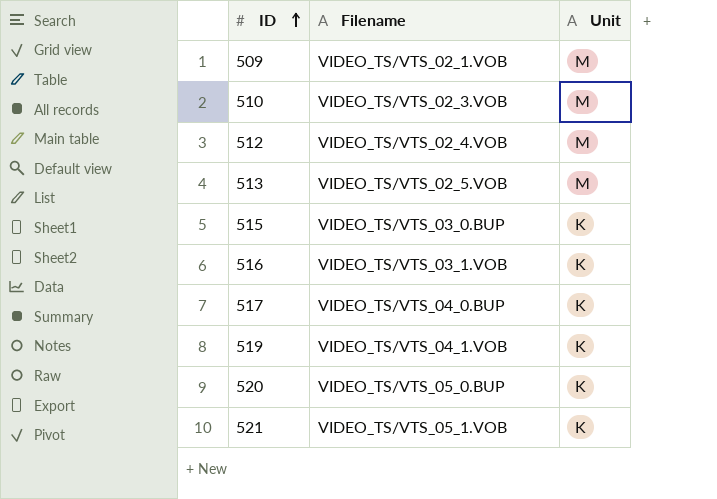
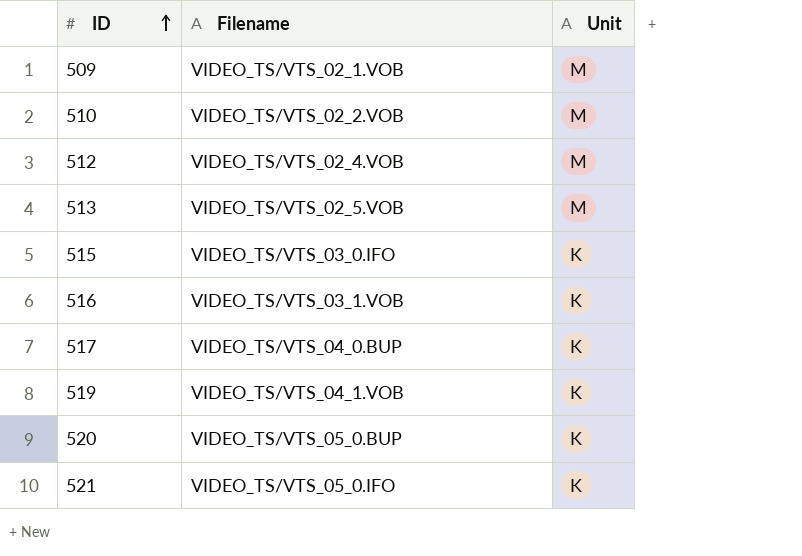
510 | Filename: VIDEO_TS/VTS_02_3.VOB -> VIDEO_TS/VTS_02_2.VOB
515 | Filename: VIDEO_TS/VTS_03_0.BUP -> VIDEO_TS/VTS_03_0.IFO
521 | Filename: VIDEO_TS/VTS_05_1.VOB -> VIDEO_TS/VTS_05_0.IFO

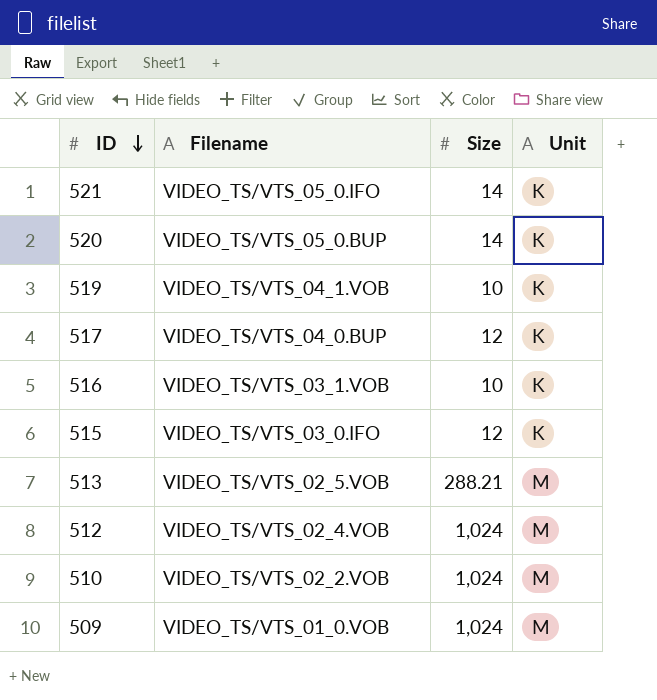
row order: ID ascending -> ID descending
column Size | position: none -> 3
509 | Filename: VIDEO_TS/VTS_02_1.VOB -> VIDEO_TS/VTS_01_0.VOB

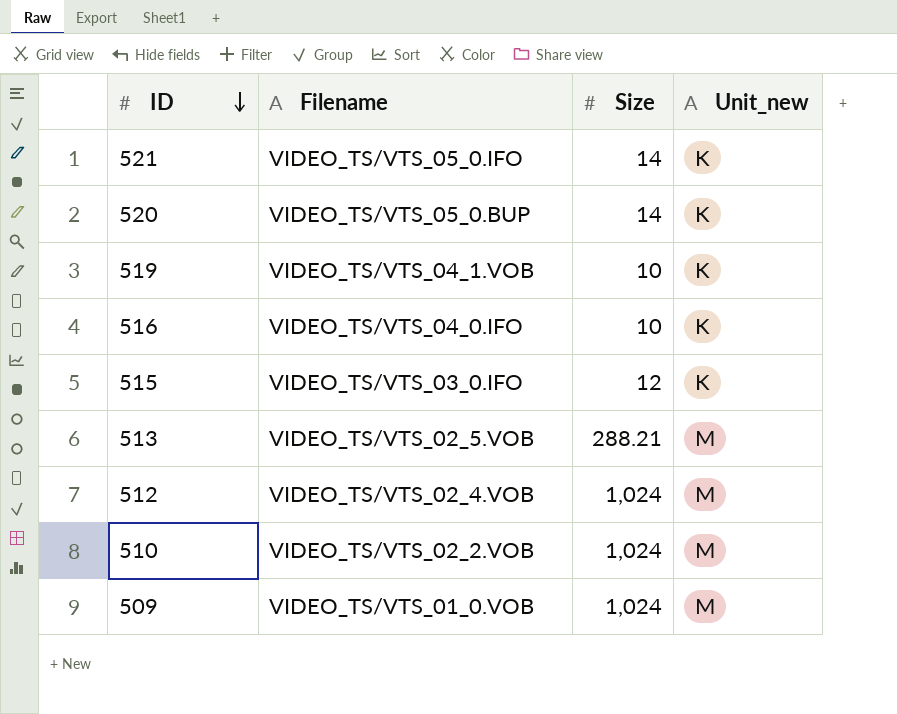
column name: Unit -> Unit_new
row 517: VIDEO_TS/VTS_04_0.BUP | 12 | K -> none
516 | Filename: VIDEO_TS/VTS_03_1.VOB -> VIDEO_TS/VTS_04_0.IFO

